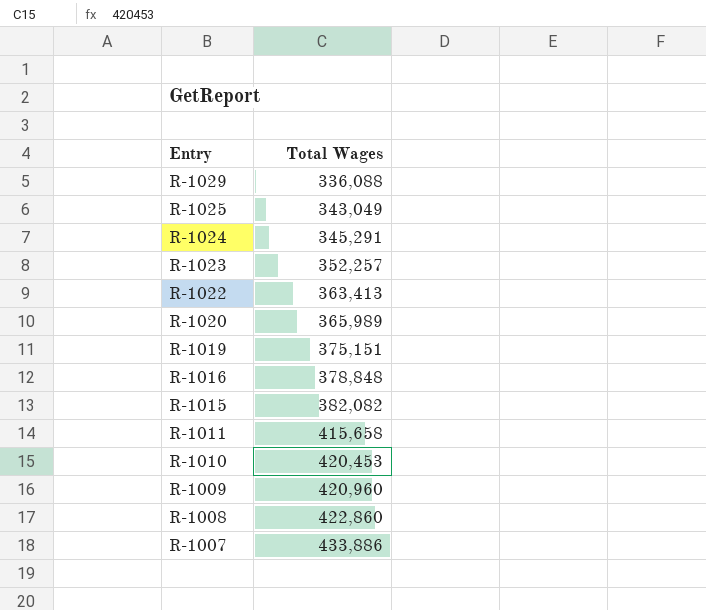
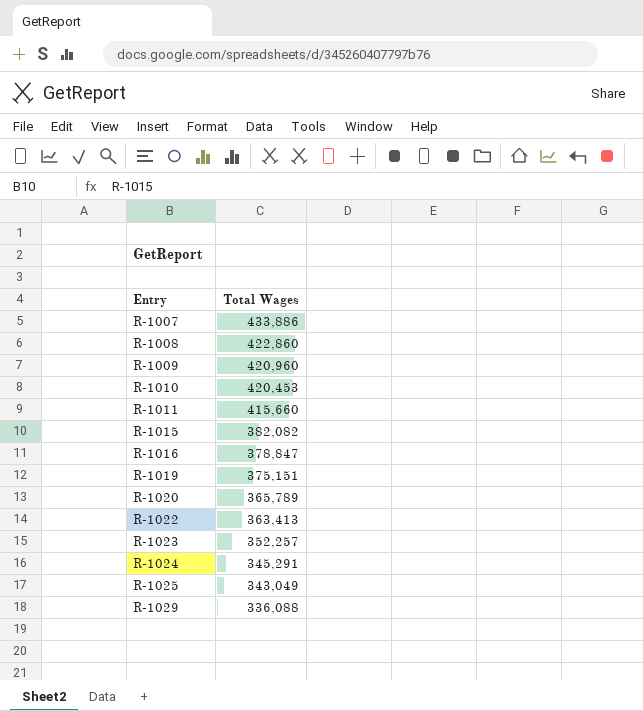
row order: Entry descending -> Entry ascending
R-1011 | Total Wages: 415,658 -> 415,660
R-1016 | Total Wages: 378,848 -> 378,847
R-1020 | Total Wages: 365,989 -> 365,789

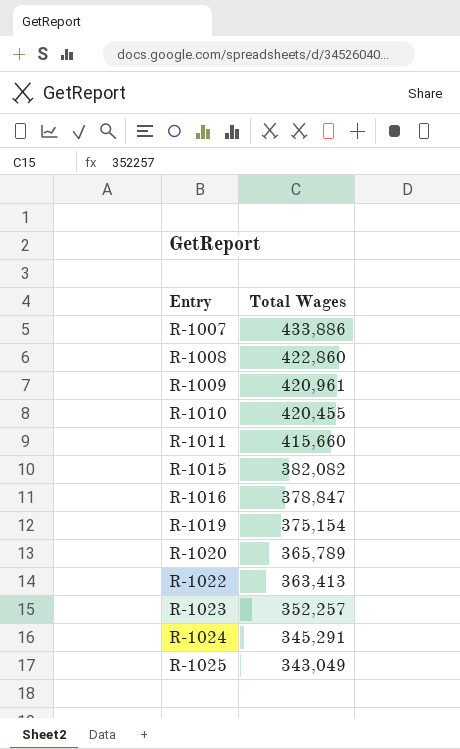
row R-1029: 336,088 -> none
R-1009 | Total Wages: 420,960 -> 420,961
R-1010 | Total Wages: 420,453 -> 420,455
R-1019 | Total Wages: 375,151 -> 375,154

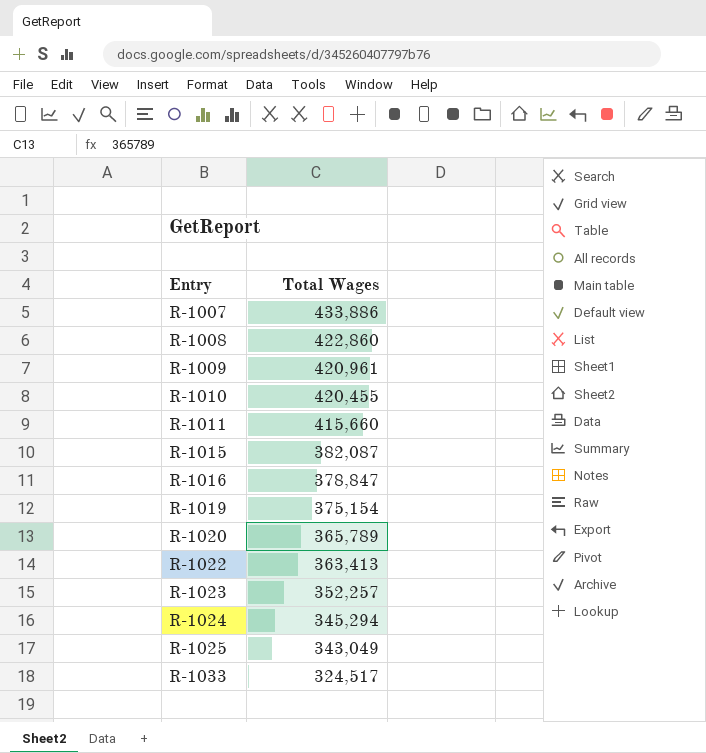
R-1015 | Total Wages: 382,082 -> 382,087
R-1024 | Total Wages: 345,291 -> 345,294
row R-1033: none -> 324,517

